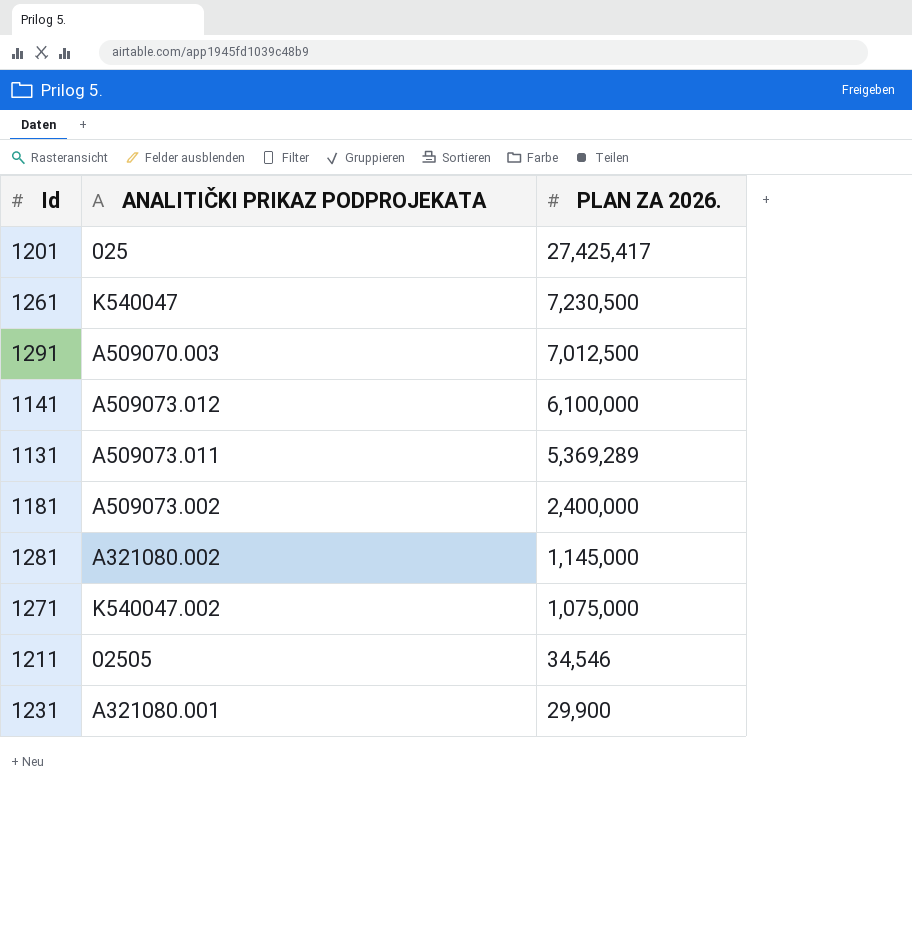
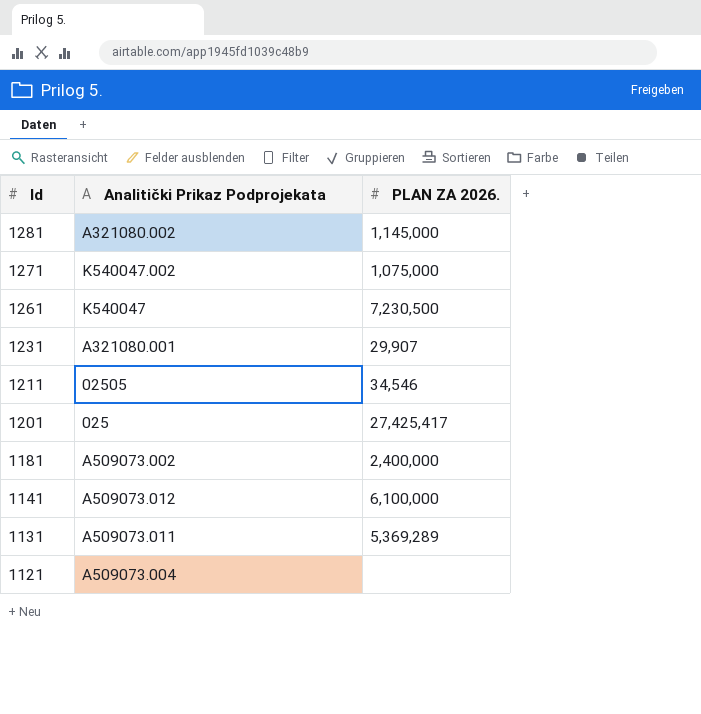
row order: PLAN ZA 2026. descending -> Id descending
column name: ANALITIČKI PRIKAZ PODPROJEKATA -> Analitički Prikaz Podprojekata
row 1291: A509070.003 | 7,012,500 -> none
1231 | PLAN ZA 2026.: 29,900 -> 29,907
row 1121: none -> A509073.004 | none

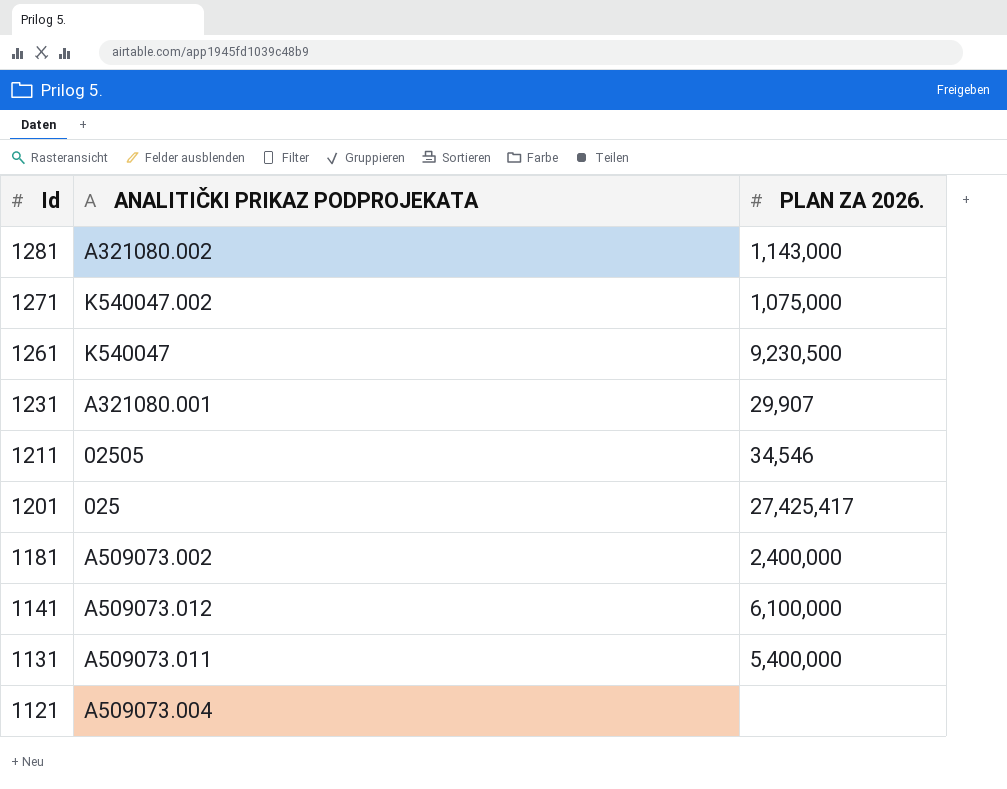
column name: Analitički Prikaz Podprojekata -> ANALITIČKI PRIKAZ PODPROJEKATA
1281 | PLAN ZA 2026.: 1,145,000 -> 1,143,000
1261 | PLAN ZA 2026.: 7,230,500 -> 9,230,500
1131 | PLAN ZA 2026.: 5,369,289 -> 5,400,000

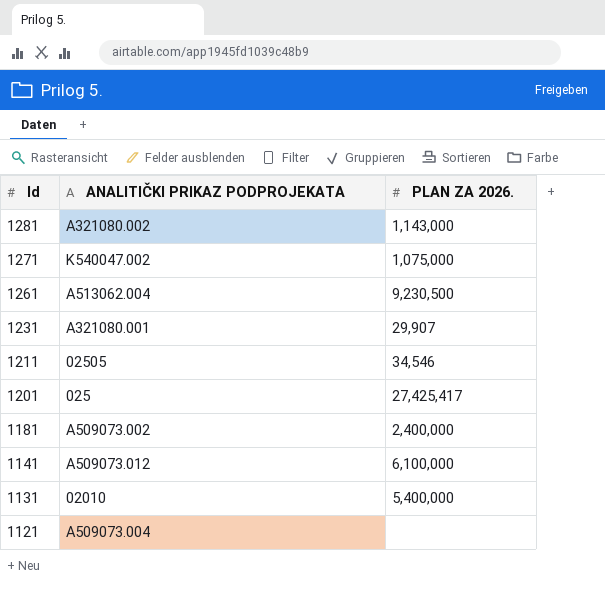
1261 | ANALITIČKI PRIKAZ PODPROJEKATA: K540047 -> A513062.004
1131 | ANALITIČKI PRIKAZ PODPROJEKATA: A509073.011 -> 02010

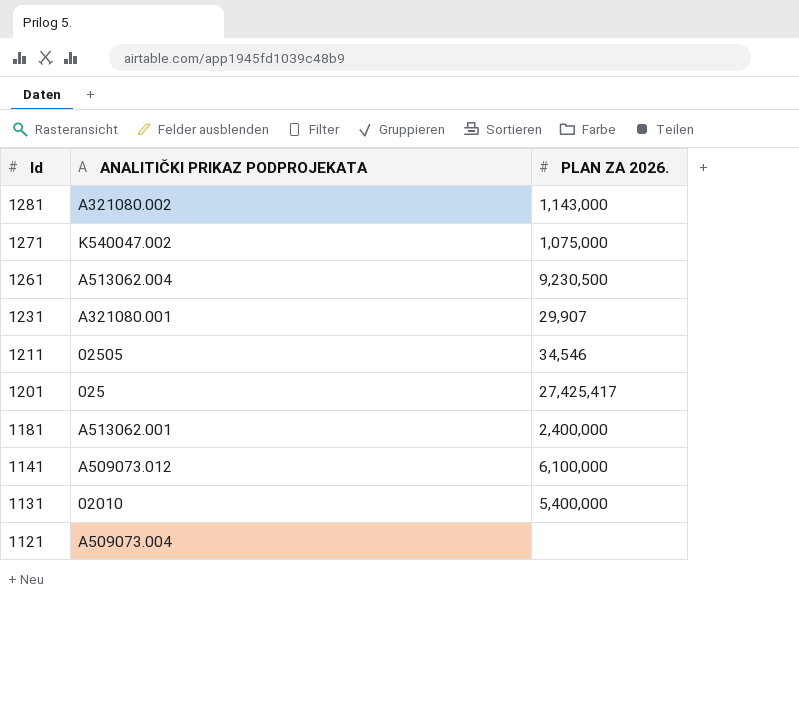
1181 | ANALITIČKI PRIKAZ PODPROJEKATA: A509073.002 -> A513062.001

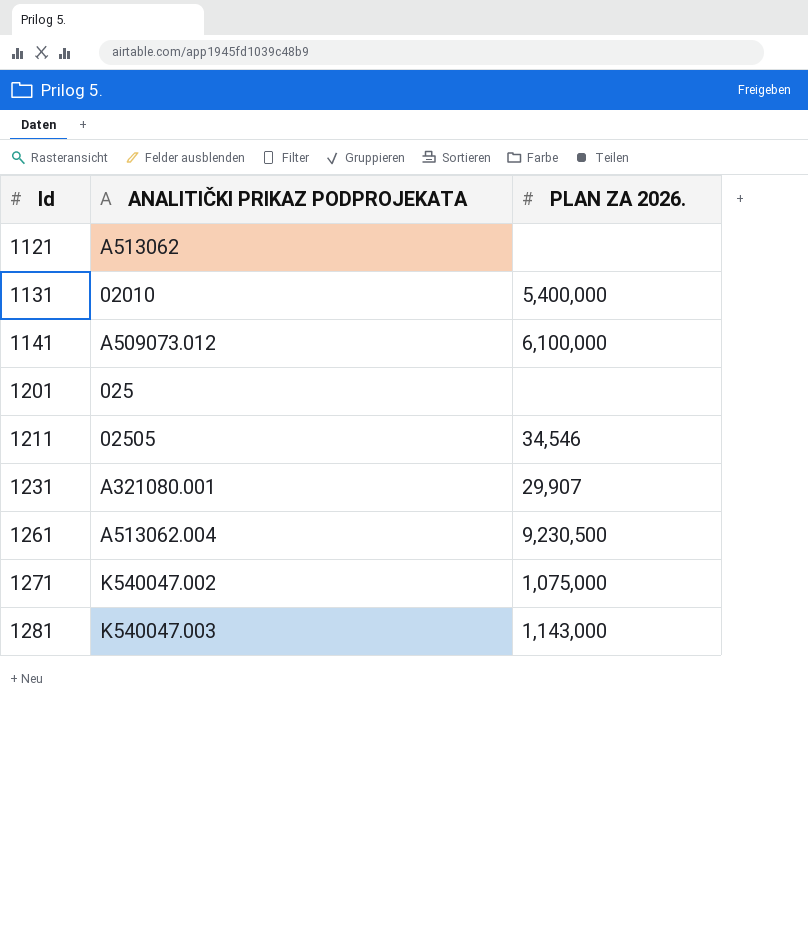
row order: Id descending -> Id ascending
row 1181: A513062.001 | 2,400,000 -> none
1121 | ANALITIČKI PRIKAZ PODPROJEKATA: A509073.004 -> A513062
1201 | PLAN ZA 2026.: 27,425,417 -> none
1281 | ANALITIČKI PRIKAZ PODPROJEKATA: A321080.002 -> K540047.003

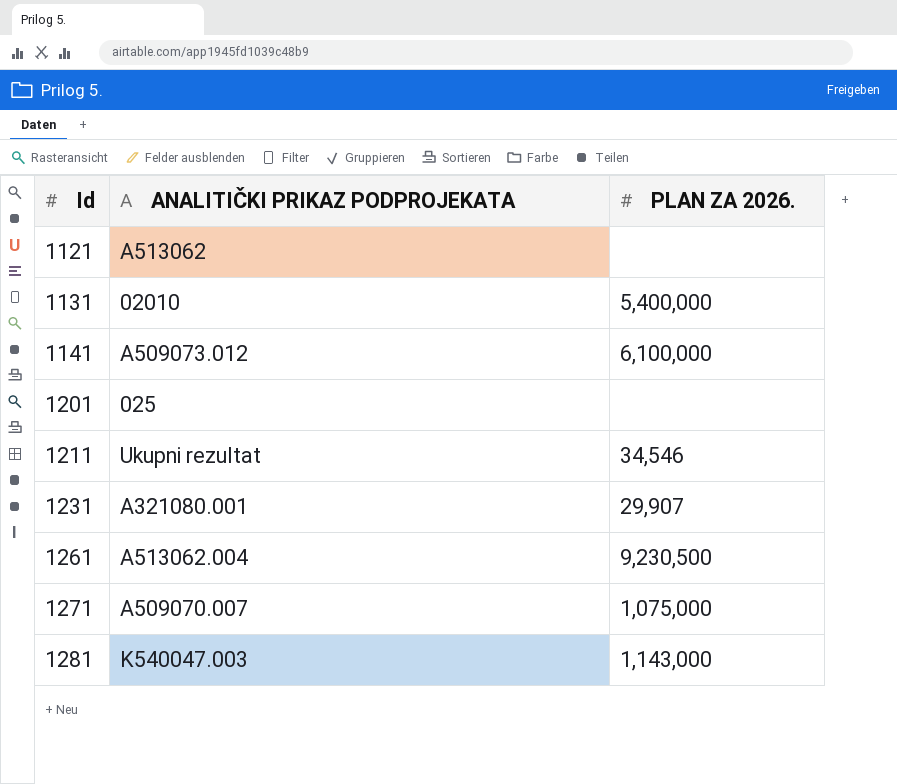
1211 | ANALITIČKI PRIKAZ PODPROJEKATA: 02505 -> Ukupni rezultat
1271 | ANALITIČKI PRIKAZ PODPROJEKATA: K540047.002 -> A509070.007

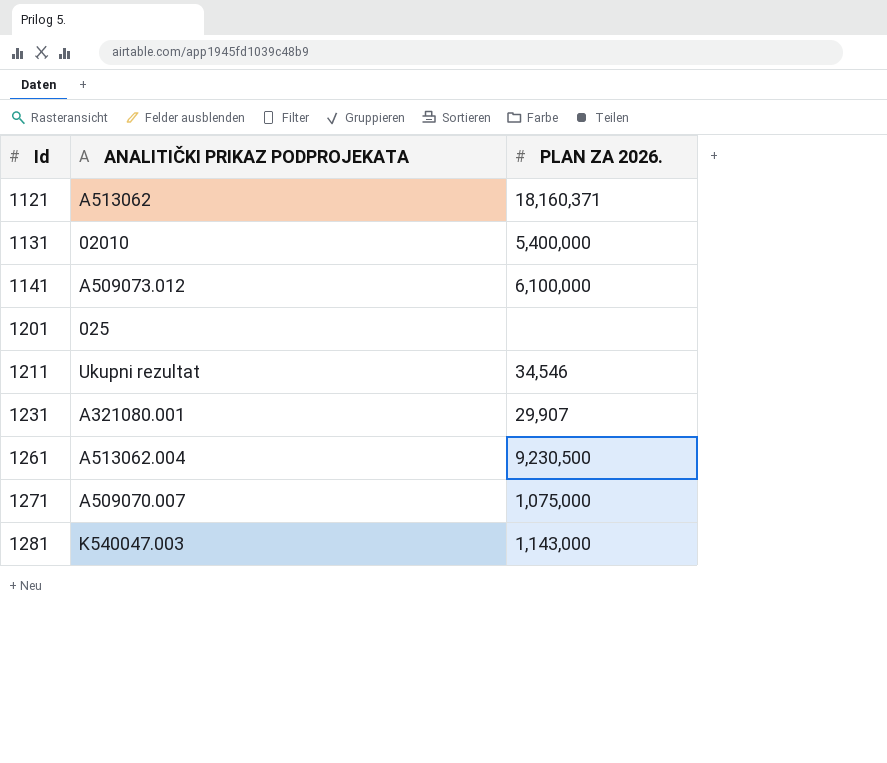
1121 | PLAN ZA 2026.: none -> 18,160,371

